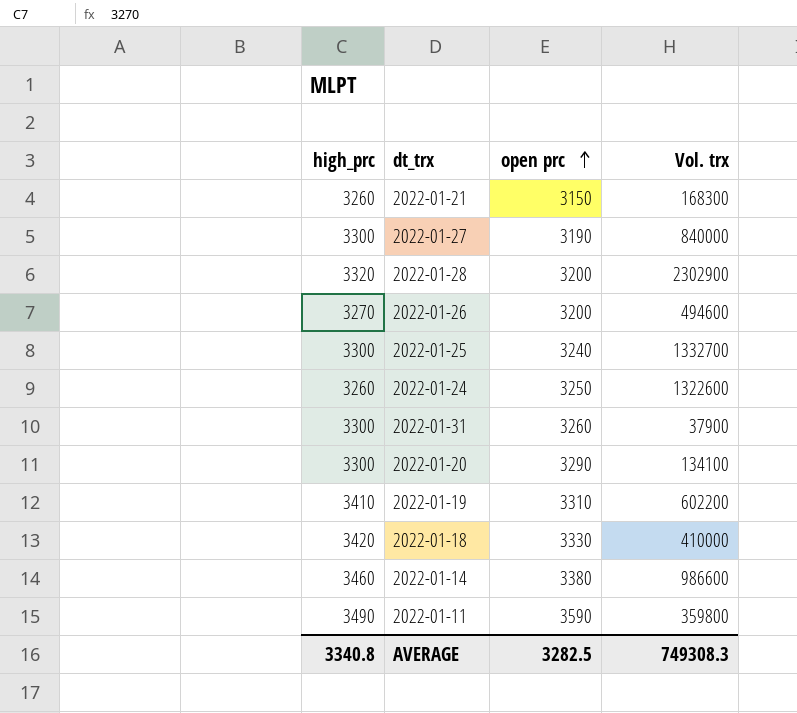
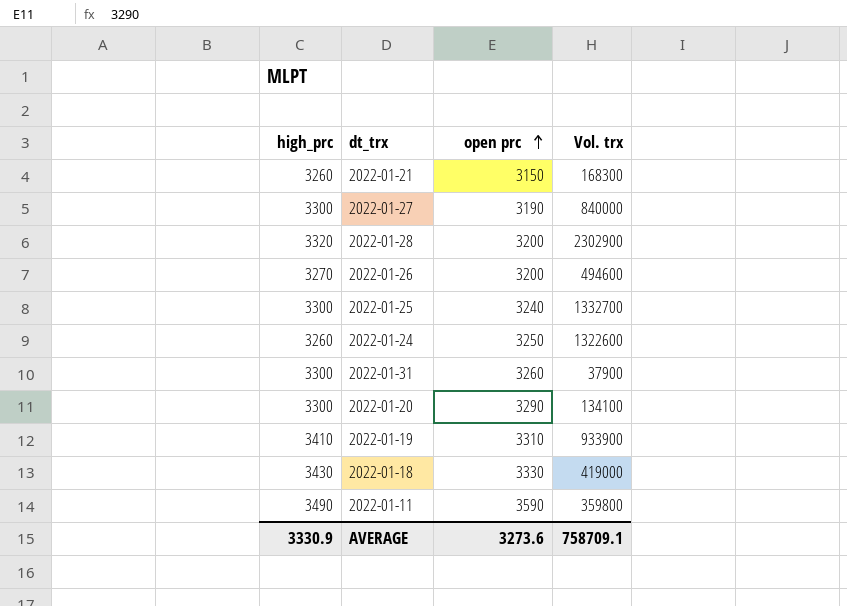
row 2022-01-14: 3460 | 3380 | 986600 -> none
2022-01-19 | Vol. trx: 602200 -> 933900
2022-01-18 | high_prc: 3420 -> 3430
2022-01-18 | Vol. trx: 410000 -> 419000
AVERAGE | high_prc: 3340.8 -> 3330.9
AVERAGE | open prc: 3282.5 -> 3273.6
AVERAGE | Vol. trx: 749308.3 -> 758709.1

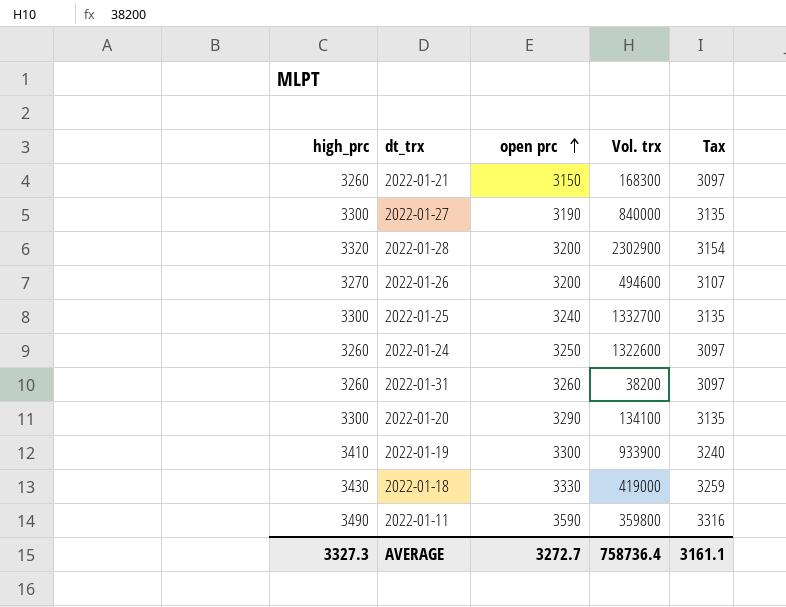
column Tax | formula: none -> [high_prc] * 0.95
2022-01-31 | high_prc: 3300 -> 3260
2022-01-31 | Vol. trx: 37900 -> 38200
2022-01-19 | open prc: 3310 -> 3300
AVERAGE | high_prc: 3330.9 -> 3327.3
AVERAGE | open prc: 3273.6 -> 3272.7
AVERAGE | Vol. trx: 758709.1 -> 758736.4

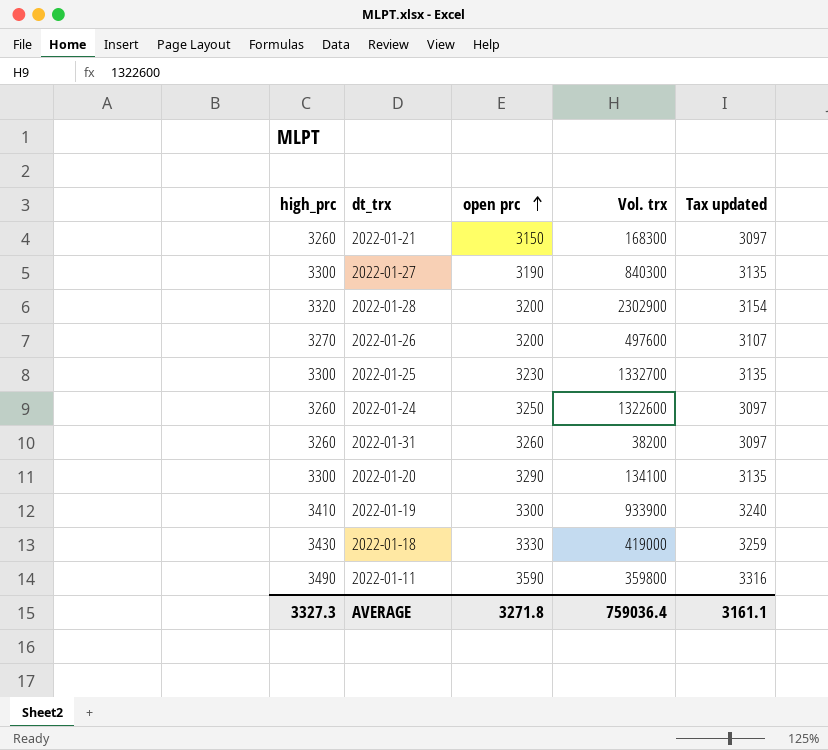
column name: Tax -> Tax updated
2022-01-27 | Vol. trx: 840000 -> 840300
2022-01-26 | Vol. trx: 494600 -> 497600
2022-01-25 | open prc: 3240 -> 3230
AVERAGE | open prc: 3272.7 -> 3271.8
AVERAGE | Vol. trx: 758736.4 -> 759036.4

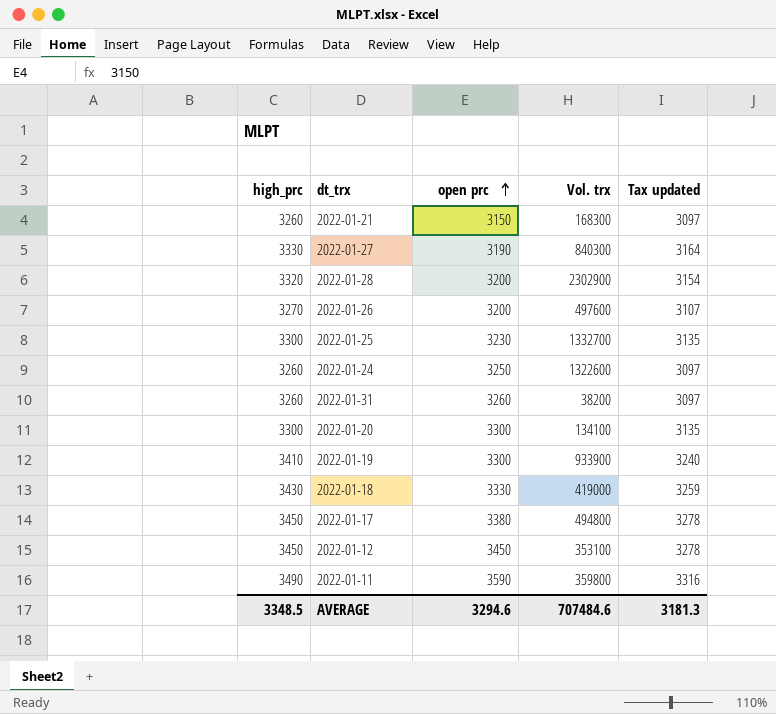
2022-01-27 | high_prc: 3300 -> 3330
2022-01-27 | Tax updated: 3135 -> 3164
2022-01-20 | open prc: 3290 -> 3300
row 2022-01-17: none -> 3450 | 3380 | 494800 | 3278
row 2022-01-12: none -> 3450 | 3450 | 353100 | 3278
AVERAGE | high_prc: 3327.3 -> 3348.5
AVERAGE | open prc: 3271.8 -> 3294.6
AVERAGE | Vol. trx: 759036.4 -> 707484.6
AVERAGE | Tax updated: 3161.1 -> 3181.3

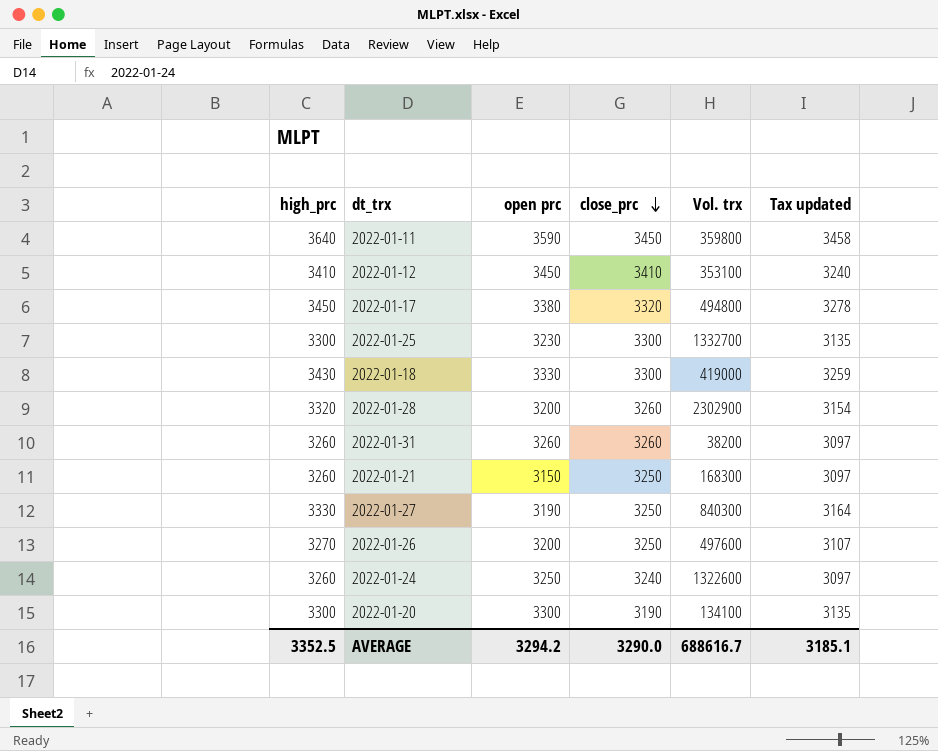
row order: open prc ascending -> close_prc descending
column close_prc | position: none -> 4
row 2022-01-19: 3410 | 3300 | 933900 | 3240 -> none
2022-01-11 | high_prc: 3490 -> 3640
2022-01-11 | Tax updated: 3316 -> 3458
2022-01-12 | high_prc: 3450 -> 3410
2022-01-12 | Tax updated: 3278 -> 3240
AVERAGE | high_prc: 3348.5 -> 3352.5
AVERAGE | open prc: 3294.6 -> 3294.2
AVERAGE | Vol. trx: 707484.6 -> 688616.7
AVERAGE | Tax updated: 3181.3 -> 3185.1

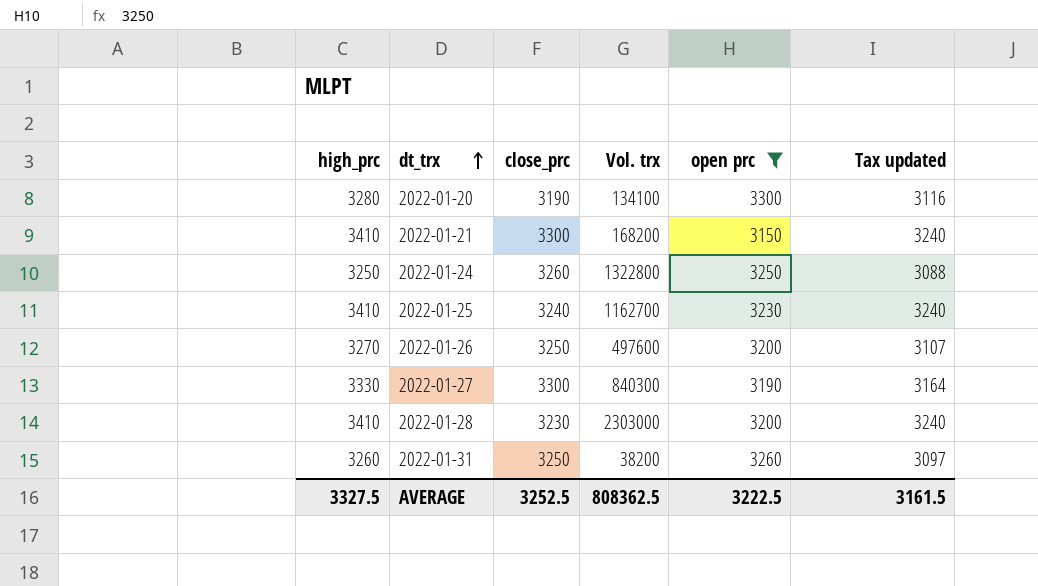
filter: none -> open prc <= 3300
row order: close_prc descending -> dt_trx ascending
column open prc | position: 3 -> 5
2022-01-20 | high_prc: 3300 -> 3280
2022-01-20 | Tax updated: 3135 -> 3116
2022-01-21 | high_prc: 3260 -> 3410
2022-01-21 | close_prc: 3250 -> 3300
2022-01-21 | Vol. trx: 168300 -> 168200
2022-01-21 | Tax updated: 3097 -> 3240
2022-01-24 | high_prc: 3260 -> 3250
2022-01-24 | close_prc: 3240 -> 3260
2022-01-24 | Vol. trx: 1322600 -> 1322800
2022-01-24 | Tax updated: 3097 -> 3088
2022-01-25 | high_prc: 3300 -> 3410
2022-01-25 | close_prc: 3300 -> 3240
2022-01-25 | Vol. trx: 1332700 -> 1162700
2022-01-25 | Tax updated: 3135 -> 3240
2022-01-27 | close_prc: 3250 -> 3300
2022-01-28 | high_prc: 3320 -> 3410
2022-01-28 | close_prc: 3260 -> 3230
2022-01-28 | Vol. trx: 2302900 -> 2303000
2022-01-28 | Tax updated: 3154 -> 3240
2022-01-31 | close_prc: 3260 -> 3250
AVERAGE | high_prc: 3352.5 -> 3327.5
AVERAGE | close_prc: 3290.0 -> 3252.5
AVERAGE | Vol. trx: 688616.7 -> 808362.5
AVERAGE | open prc: 3294.2 -> 3222.5
AVERAGE | Tax updated: 3185.1 -> 3161.5

